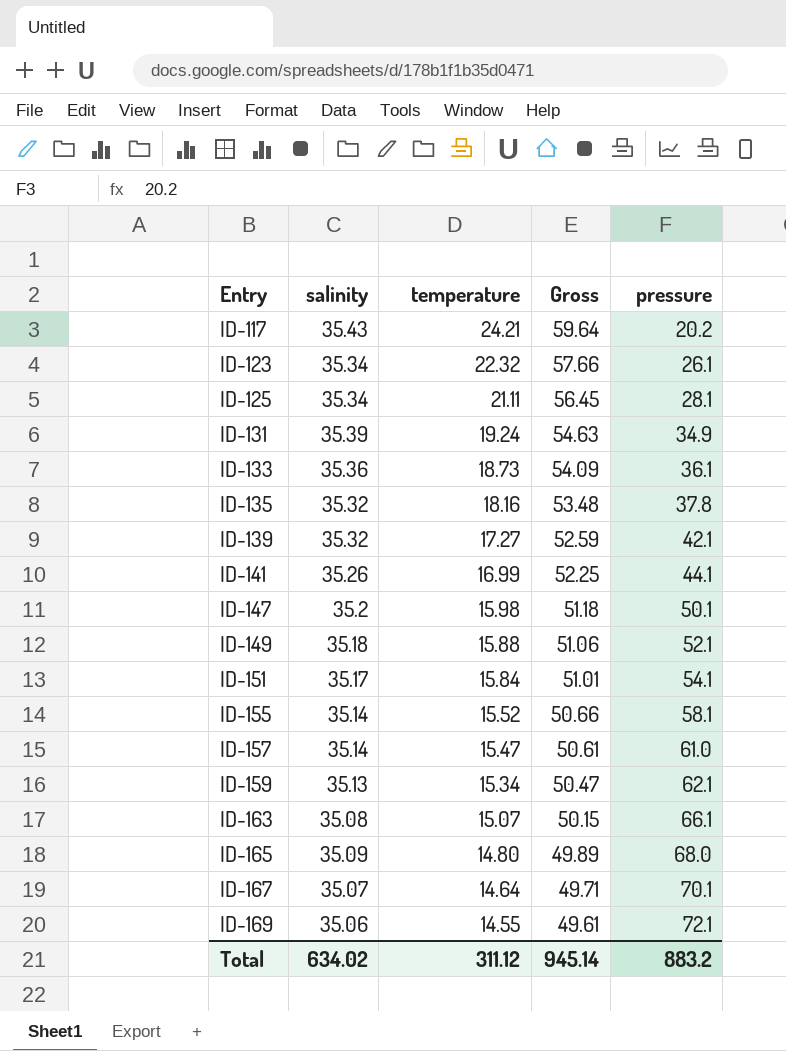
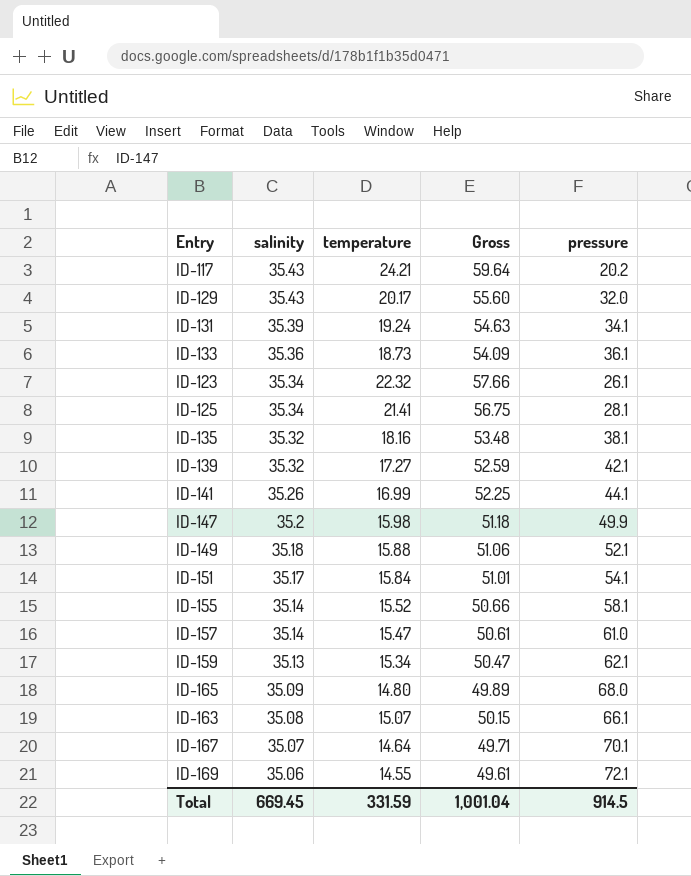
row order: Entry ascending -> salinity descending
row ID-129: none -> 35.43 | 20.17 | 55.60 | 32.0
ID-131 | pressure: 34.9 -> 34.1
ID-125 | temperature: 21.11 -> 21.41
ID-125 | Gross: 56.45 -> 56.75
ID-135 | pressure: 37.8 -> 38.1
ID-147 | pressure: 50.1 -> 49.9
Total | salinity: 634.02 -> 669.45
Total | temperature: 311.12 -> 331.59
Total | Gross: 945.14 -> 1,001.04
Total | pressure: 883.2 -> 914.5

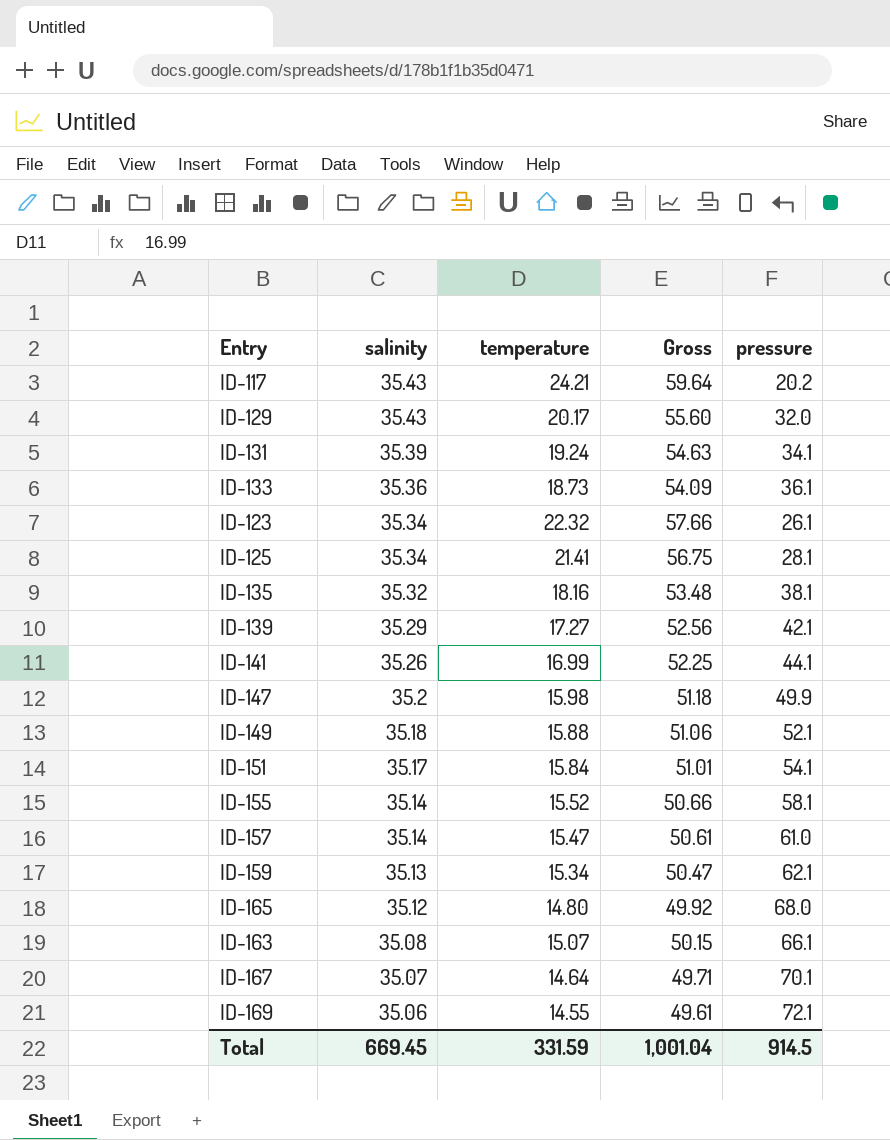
ID-139 | salinity: 35.32 -> 35.29
ID-139 | Gross: 52.59 -> 52.56
ID-165 | salinity: 35.09 -> 35.12
ID-165 | Gross: 49.89 -> 49.92

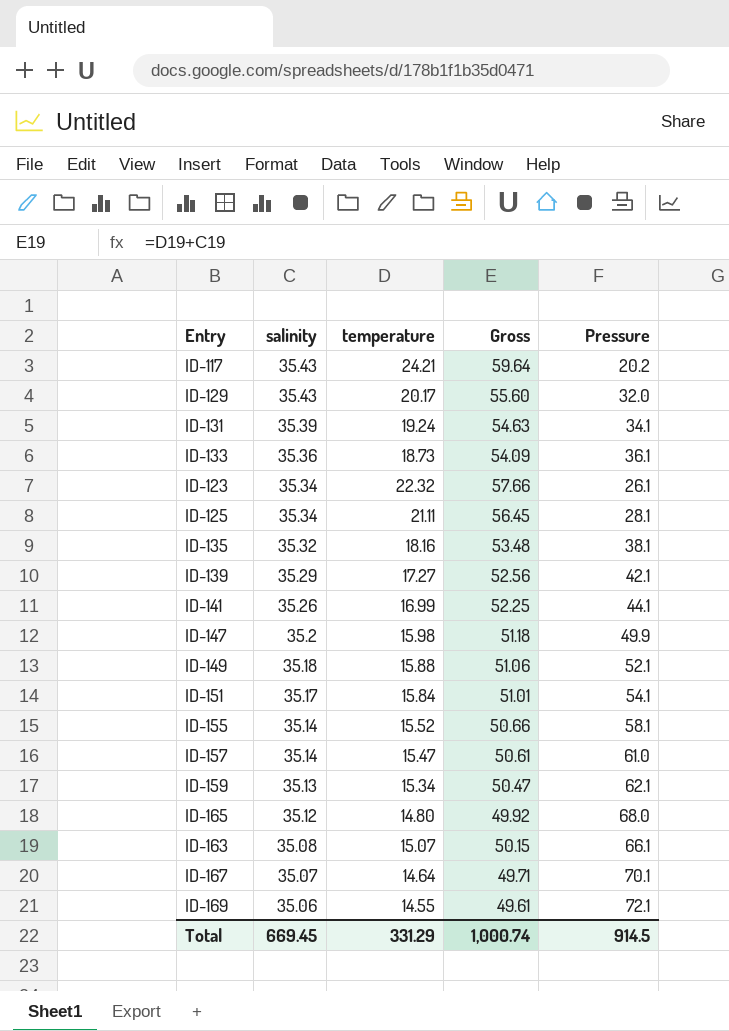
column name: pressure -> Pressure
ID-125 | temperature: 21.41 -> 21.11
ID-125 | Gross: 56.75 -> 56.45
Total | temperature: 331.59 -> 331.29
Total | Gross: 1,001.04 -> 1,000.74

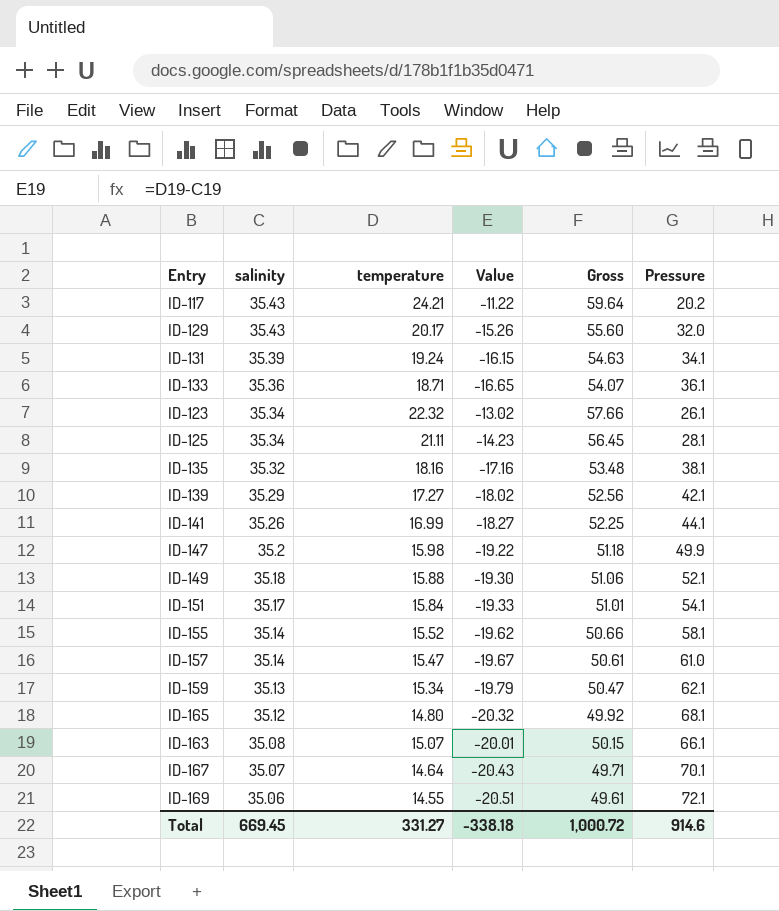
column Value | formula: none -> [temperature] - [salinity]
ID-133 | temperature: 18.73 -> 18.71
ID-133 | Gross: 54.09 -> 54.07
ID-165 | Pressure: 68.0 -> 68.1
Total | temperature: 331.29 -> 331.27
Total | Gross: 1,000.74 -> 1,000.72
Total | Pressure: 914.5 -> 914.6

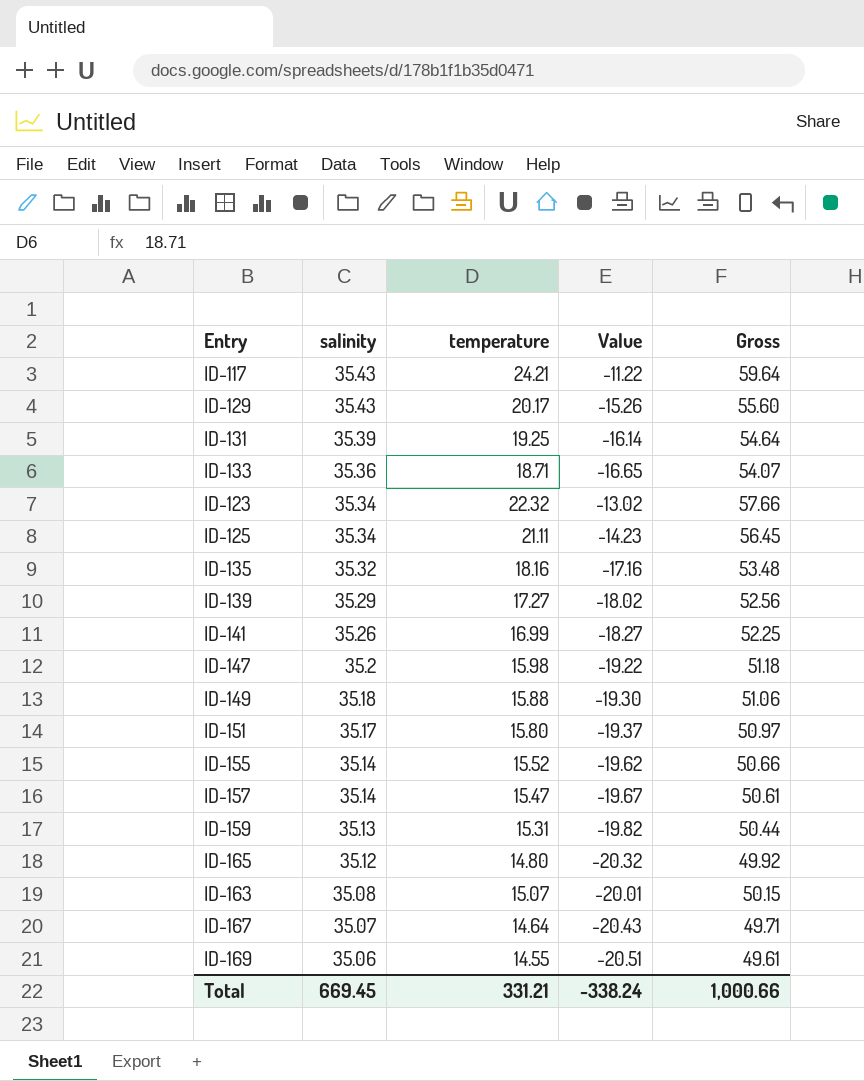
column Pressure | position: 6 -> none
ID-131 | temperature: 19.24 -> 19.25
ID-131 | Value: -16.15 -> -16.14
ID-131 | Gross: 54.63 -> 54.64
ID-151 | temperature: 15.84 -> 15.80
ID-151 | Value: -19.33 -> -19.37
ID-151 | Gross: 51.01 -> 50.97
ID-159 | temperature: 15.34 -> 15.31
ID-159 | Value: -19.79 -> -19.82
ID-159 | Gross: 50.47 -> 50.44
Total | temperature: 331.27 -> 331.21
Total | Value: -338.18 -> -338.24
Total | Gross: 1,000.72 -> 1,000.66

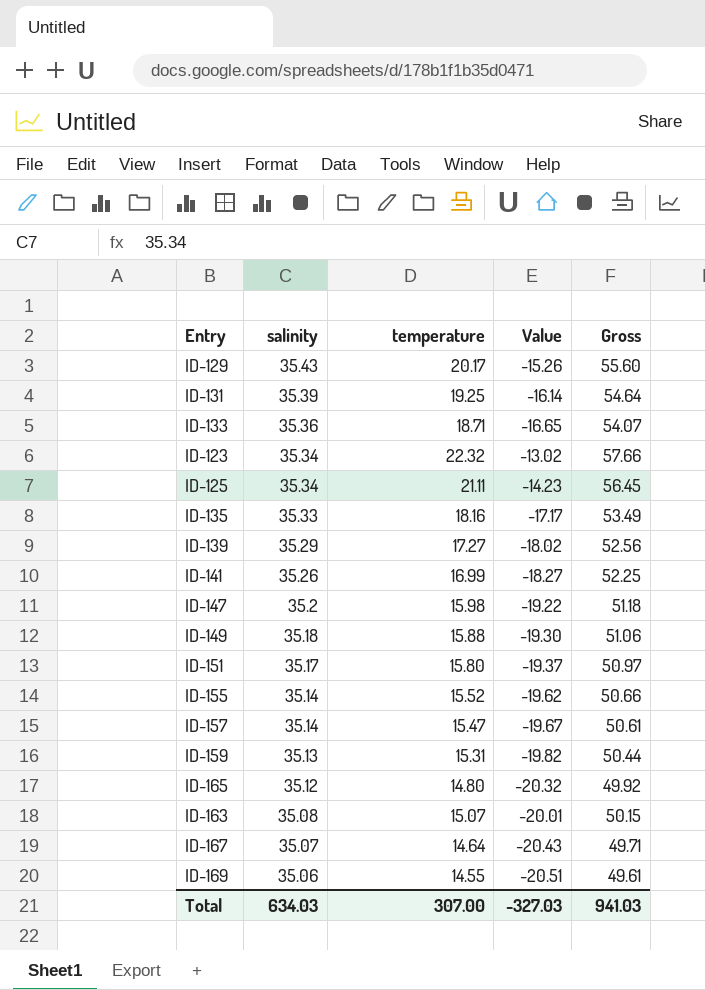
row ID-117: 35.43 | 24.21 | -11.22 | 59.64 -> none
ID-135 | salinity: 35.32 -> 35.33
ID-135 | Value: -17.16 -> -17.17
ID-135 | Gross: 53.48 -> 53.49
Total | salinity: 669.45 -> 634.03
Total | temperature: 331.21 -> 307.00
Total | Value: -338.24 -> -327.03
Total | Gross: 1,000.66 -> 941.03

